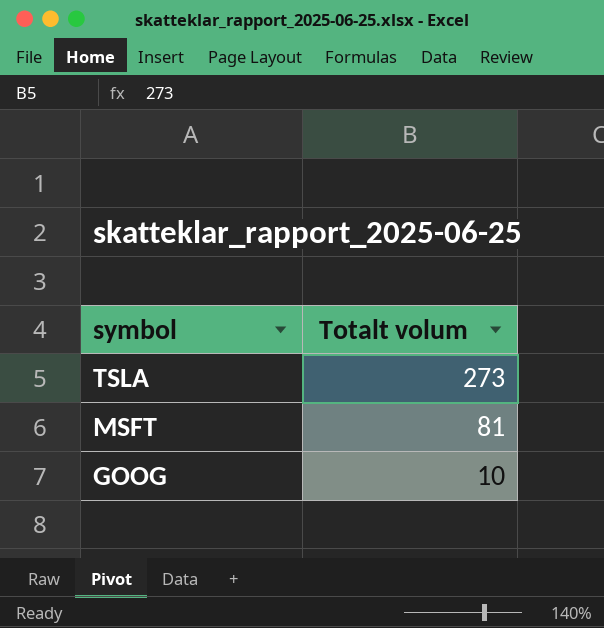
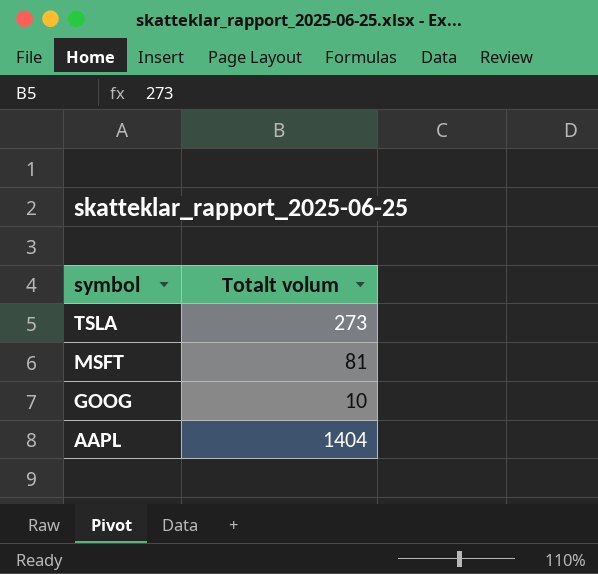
row AAPL: none -> 1404

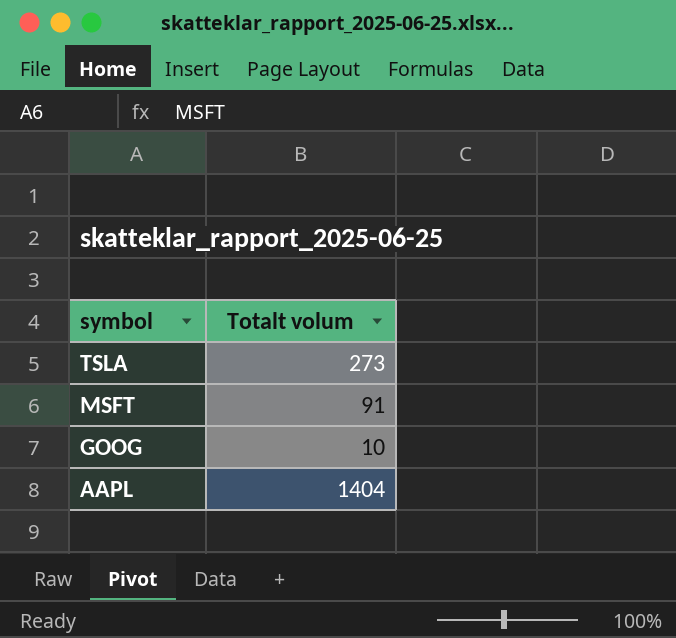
MSFT | Totalt volum: 81 -> 91

